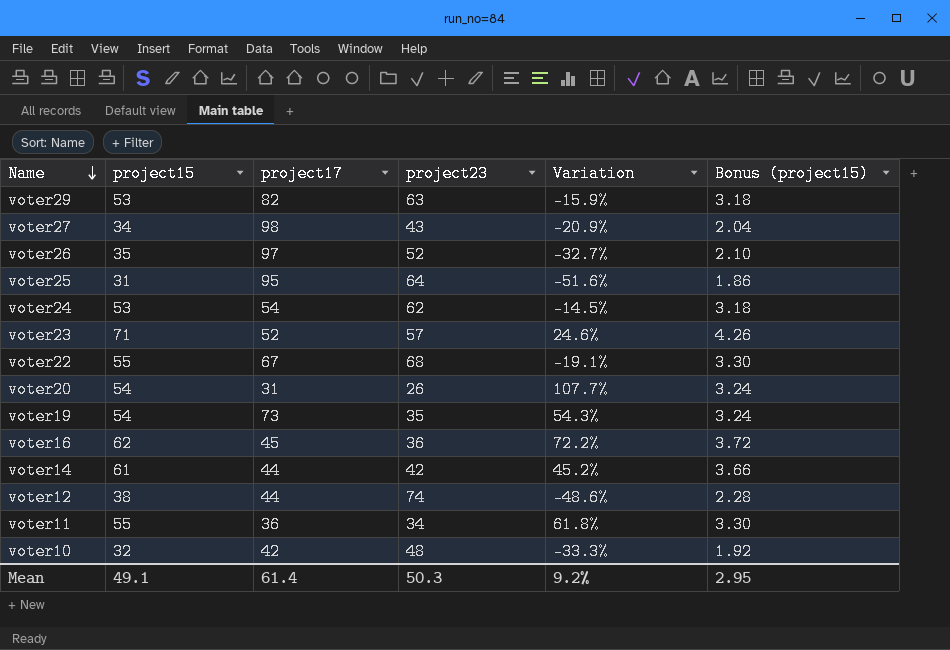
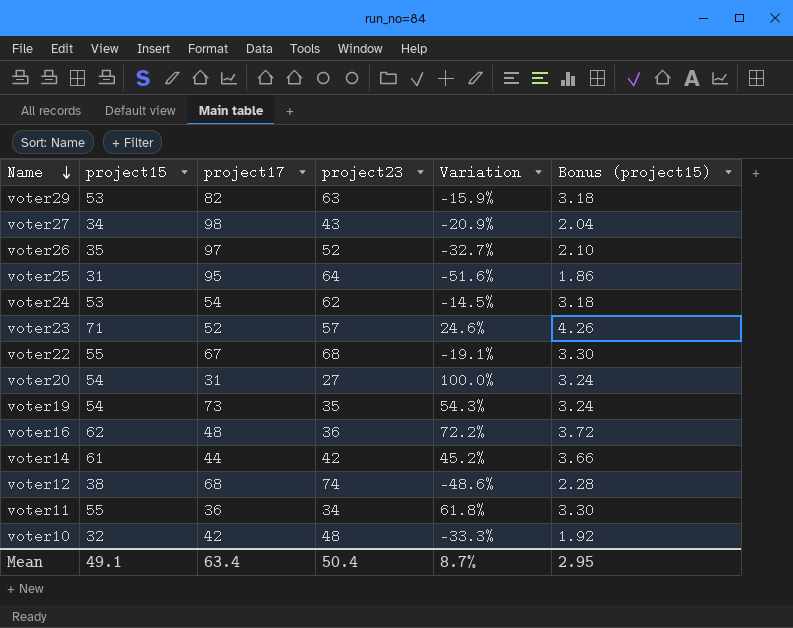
voter20 | project23: 26 -> 27
voter20 | Variation: 107.7% -> 100.0%
voter16 | project17: 45 -> 48
voter12 | project17: 44 -> 68
Mean | project17: 61.4 -> 63.4
Mean | project23: 50.3 -> 50.4
Mean | Variation: 9.2% -> 8.7%

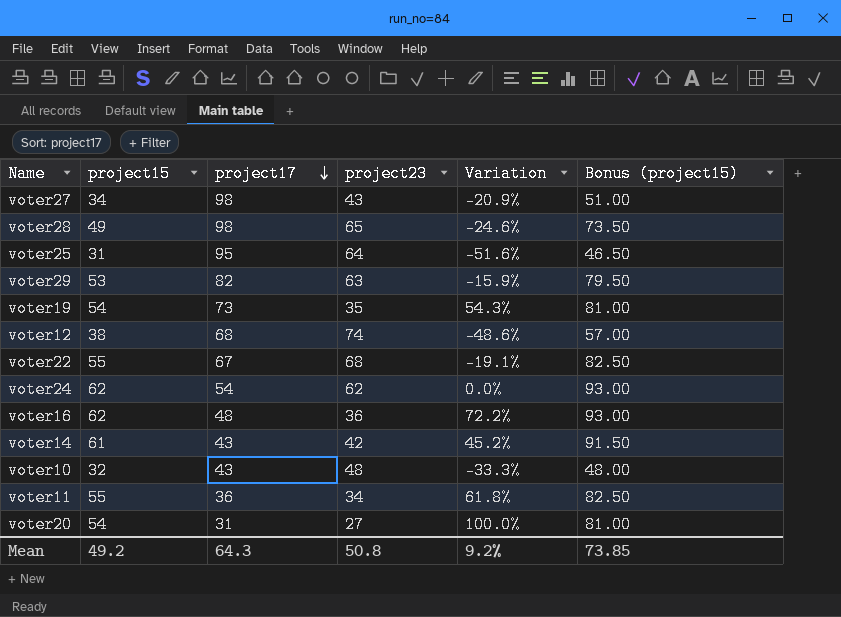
row order: Name descending -> project17 descending
column Bonus (project15) | formula: [project15] * 0.06 -> [project15] * 1.5
row voter26: 35 | 97 | 52 | -32.7% | 2.10 -> none
row voter23: 71 | 52 | 57 | 24.6% | 4.26 -> none
row voter28: none -> 49 | 98 | 65 | -24.6% | 73.50
voter24 | project15: 53 -> 62
voter24 | Variation: -14.5% -> 0.0%
voter14 | project17: 44 -> 43
voter10 | project17: 42 -> 43
Mean | project15: 49.1 -> 49.2
Mean | project17: 63.4 -> 64.3
Mean | project23: 50.4 -> 50.8
Mean | Variation: 8.7% -> 9.2%
Mean | Bonus (project15): 2.95 -> 73.85

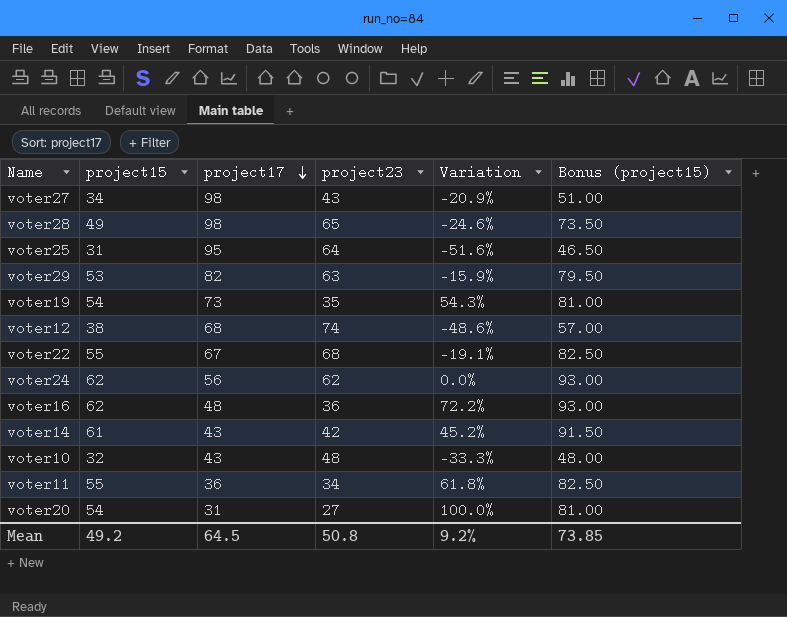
voter24 | project17: 54 -> 56
Mean | project17: 64.3 -> 64.5

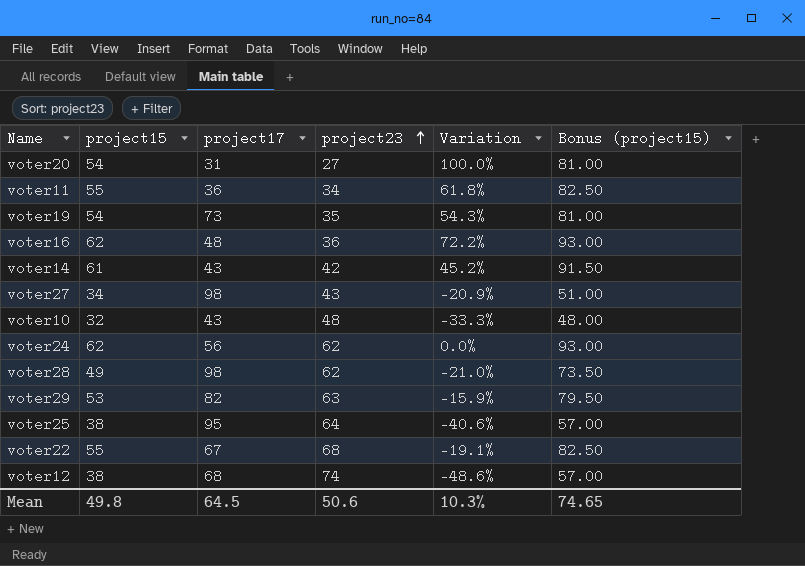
row order: project17 descending -> project23 ascending
voter28 | project23: 65 -> 62
voter28 | Variation: -24.6% -> -21.0%
voter25 | project15: 31 -> 38
voter25 | Variation: -51.6% -> -40.6%
voter25 | Bonus (project15): 46.50 -> 57.00
Mean | project15: 49.2 -> 49.8
Mean | project23: 50.8 -> 50.6
Mean | Variation: 9.2% -> 10.3%
Mean | Bonus (project15): 73.85 -> 74.65

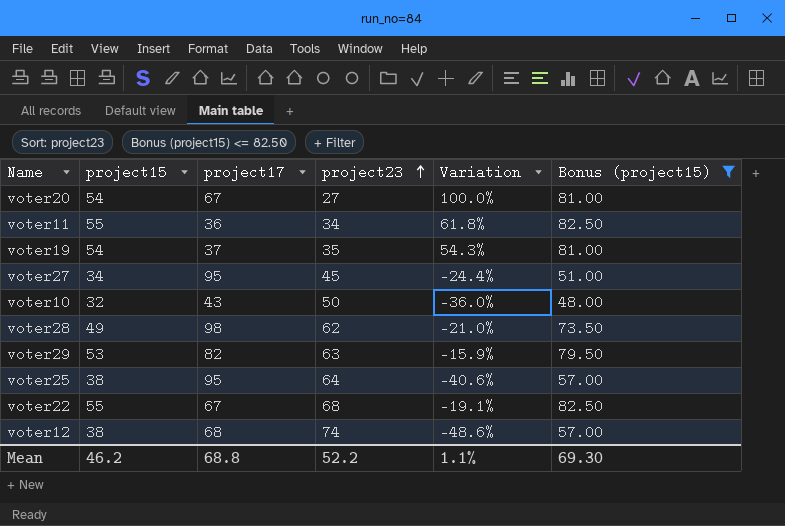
filter: none -> Bonus (project15) <= 82.50
voter20 | project17: 31 -> 67
voter19 | project17: 73 -> 37
voter27 | project17: 98 -> 95
voter27 | project23: 43 -> 45
voter27 | Variation: -20.9% -> -24.4%
voter10 | project23: 48 -> 50
voter10 | Variation: -33.3% -> -36.0%
Mean | project15: 49.8 -> 46.2
Mean | project17: 64.5 -> 68.8
Mean | project23: 50.6 -> 52.2
Mean | Variation: 10.3% -> 1.1%
Mean | Bonus (project15): 74.65 -> 69.30

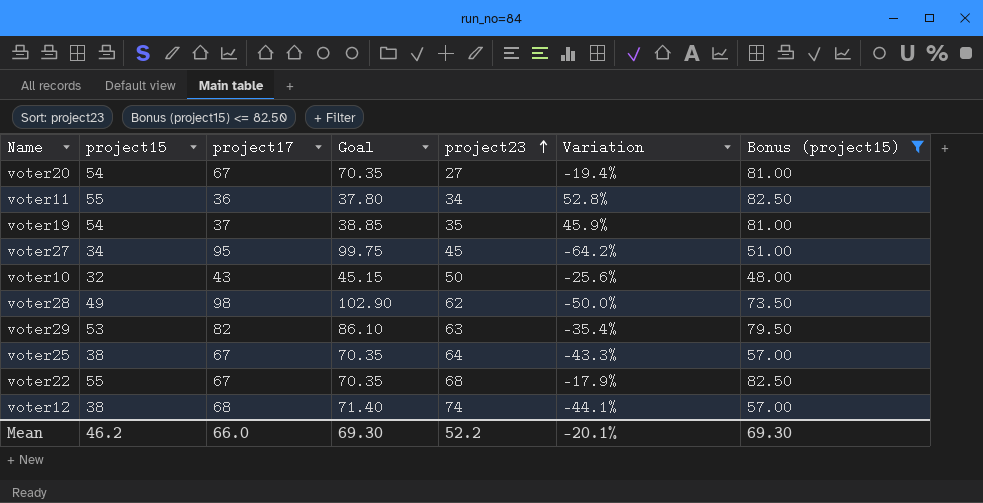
column Goal | formula: none -> [project17] * 1.05
column Variation | formula: ([project15] - [project23]) / [project23] -> ([project15] - [project17]) / [project17]
voter25 | project17: 95 -> 67
Mean | project17: 68.8 -> 66.0
Mean | Variation: 1.1% -> -20.1%

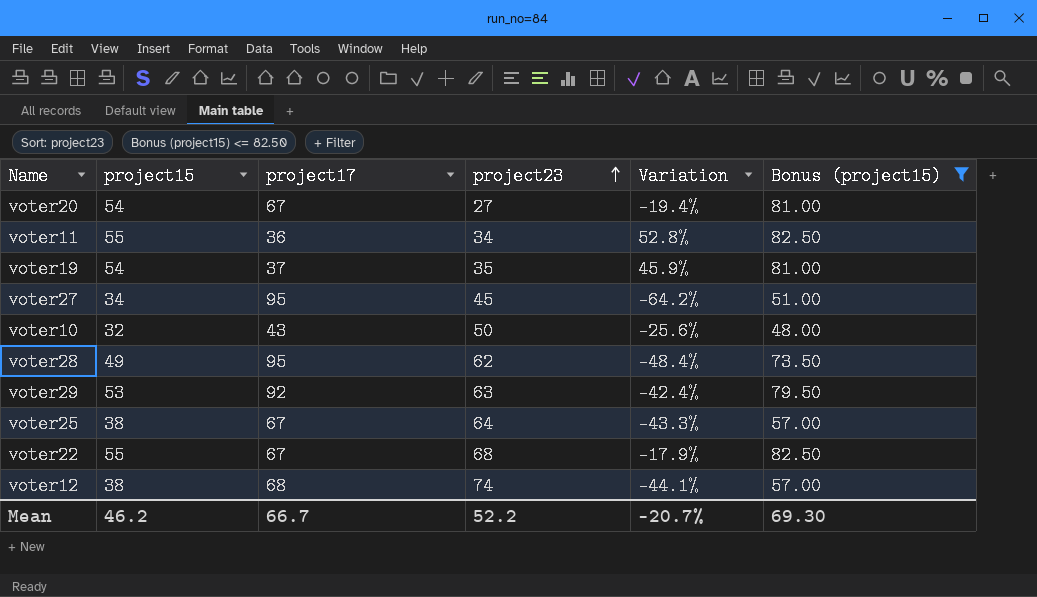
column Goal | formula: [project17] * 1.05 -> none
voter28 | project17: 98 -> 95
voter28 | Variation: -50.0% -> -48.4%
voter29 | project17: 82 -> 92
voter29 | Variation: -35.4% -> -42.4%
Mean | project17: 66.0 -> 66.7
Mean | Variation: -20.1% -> -20.7%

